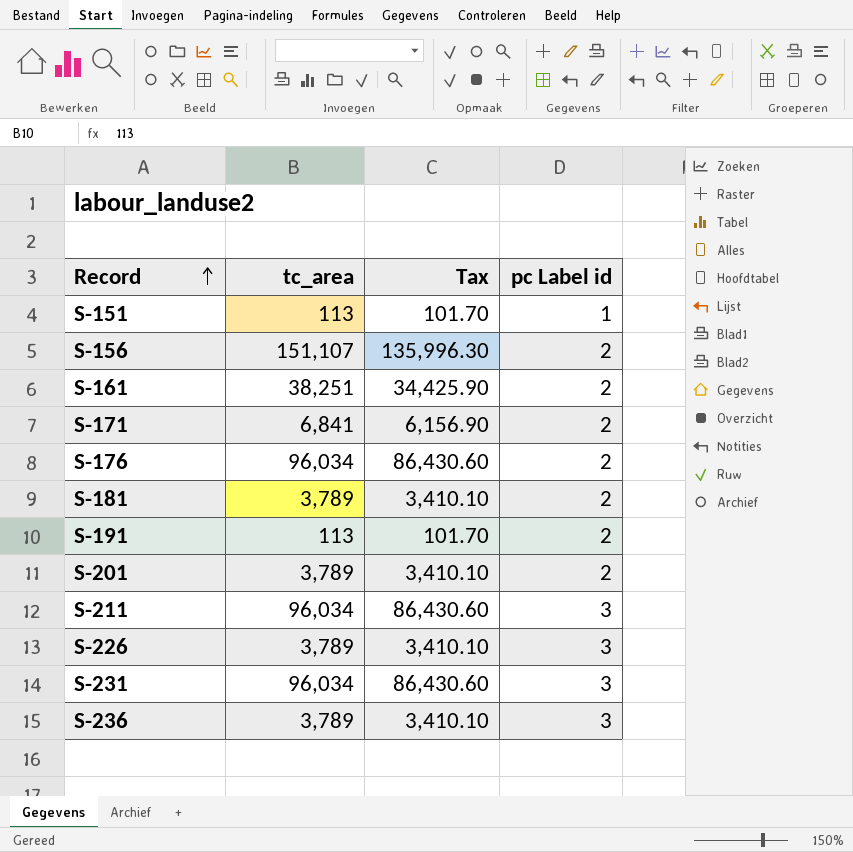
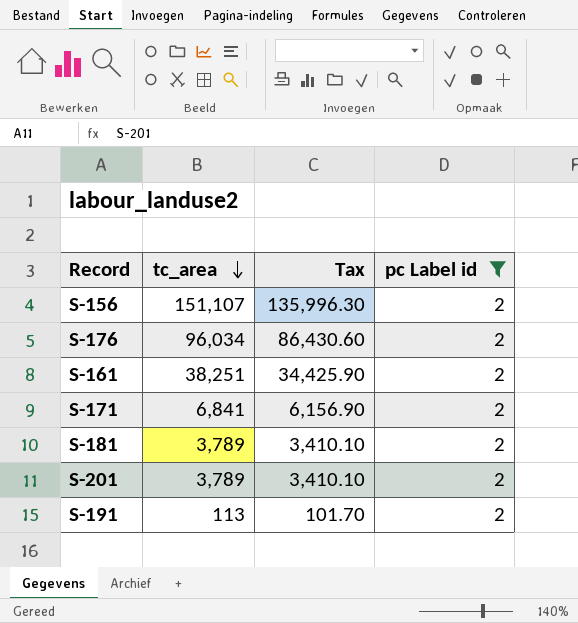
filter: none -> pc Label id = 2
row order: Record ascending -> tc_area descending

